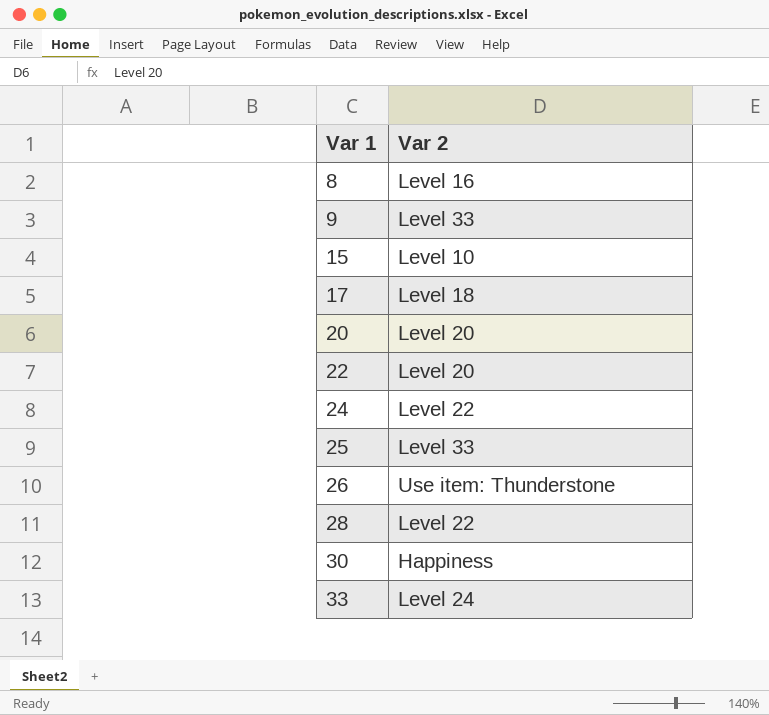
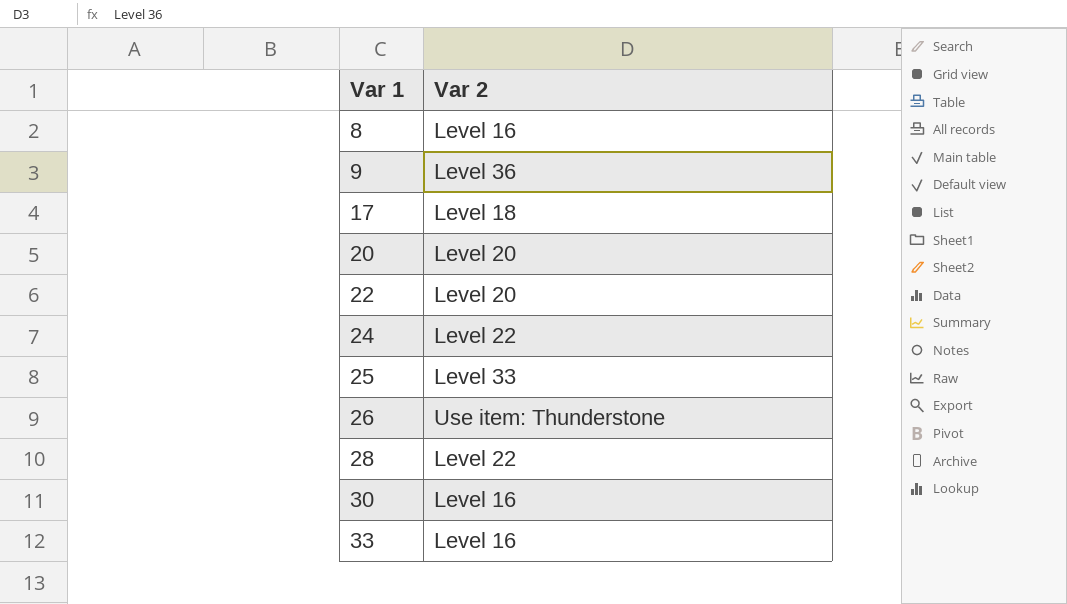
row 15: Level 10 -> none
9 | Var 2: Level 33 -> Level 36
30 | Var 2: Happiness -> Level 16
33 | Var 2: Level 24 -> Level 16

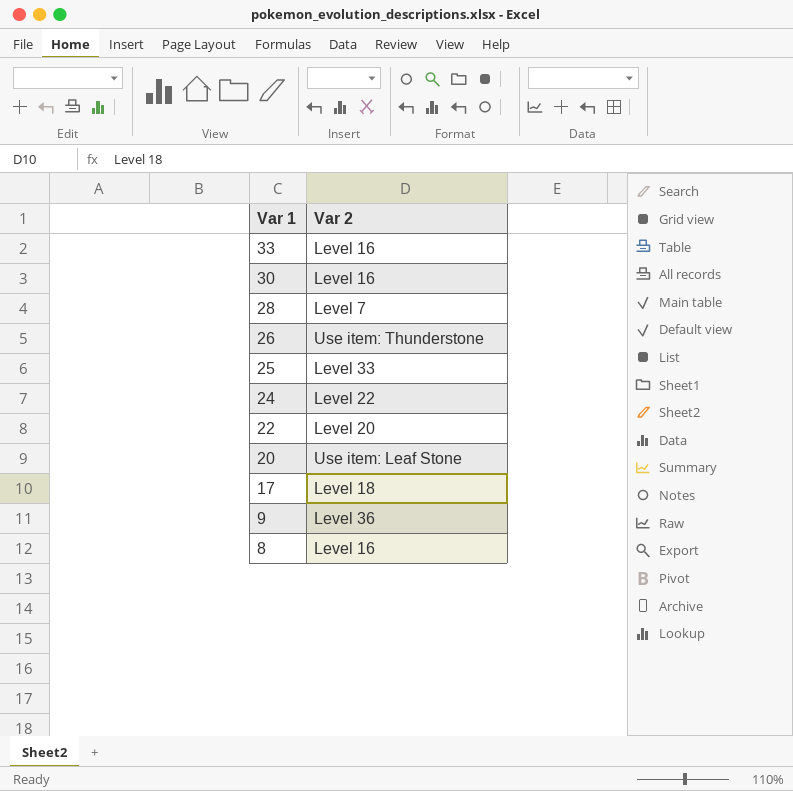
row order: Var 1 ascending -> Var 1 descending
28 | Var 2: Level 22 -> Level 7
20 | Var 2: Level 20 -> Use item: Leaf Stone

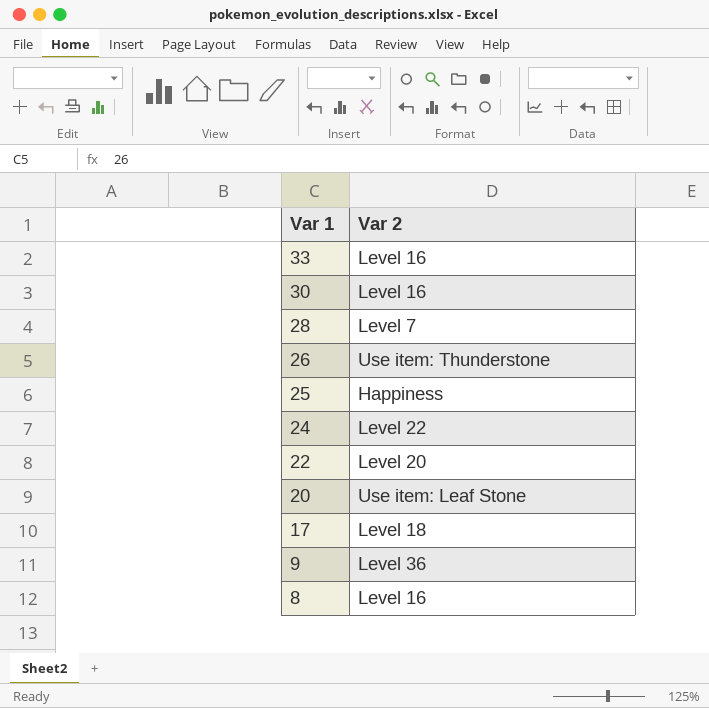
25 | Var 2: Level 33 -> Happiness

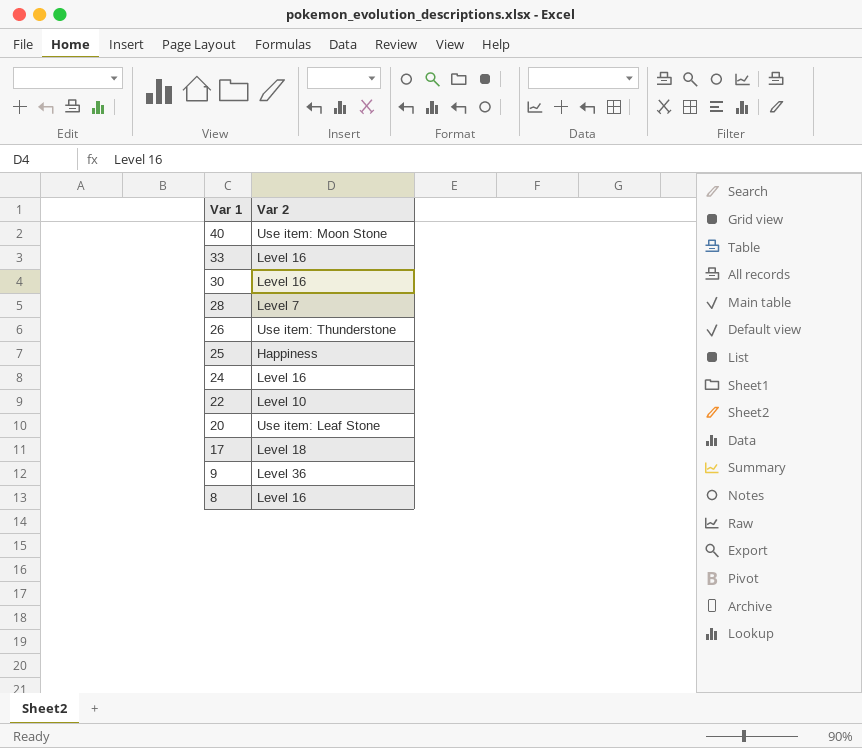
row 40: none -> Use item: Moon Stone
24 | Var 2: Level 22 -> Level 16
22 | Var 2: Level 20 -> Level 10

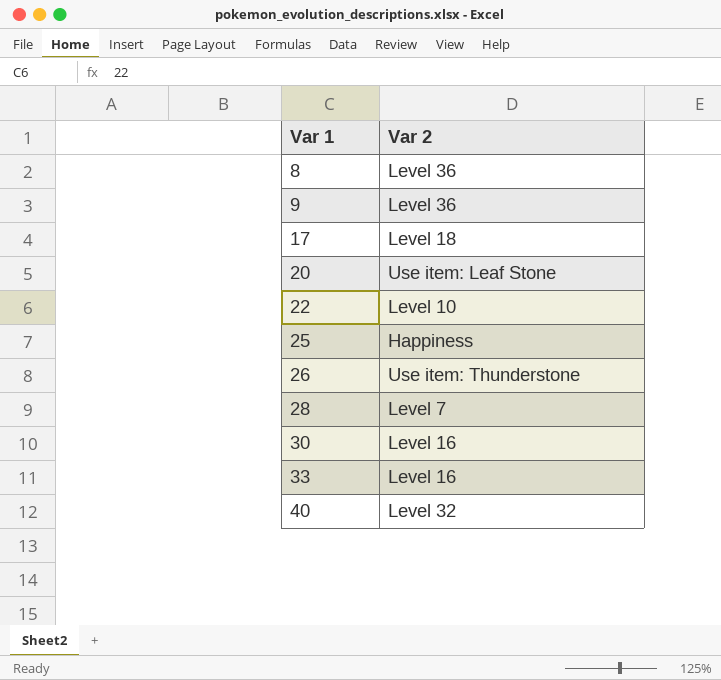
row order: Var 1 descending -> Var 1 ascending
row 24: Level 16 -> none
8 | Var 2: Level 16 -> Level 36
40 | Var 2: Use item: Moon Stone -> Level 32

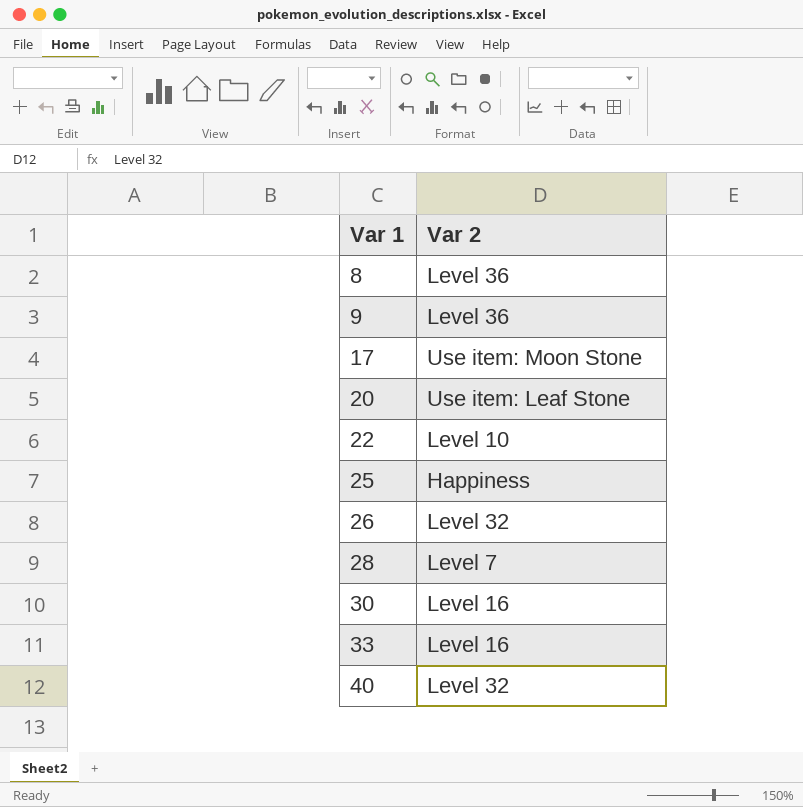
17 | Var 2: Level 18 -> Use item: Moon Stone
26 | Var 2: Use item: Thunderstone -> Level 32

